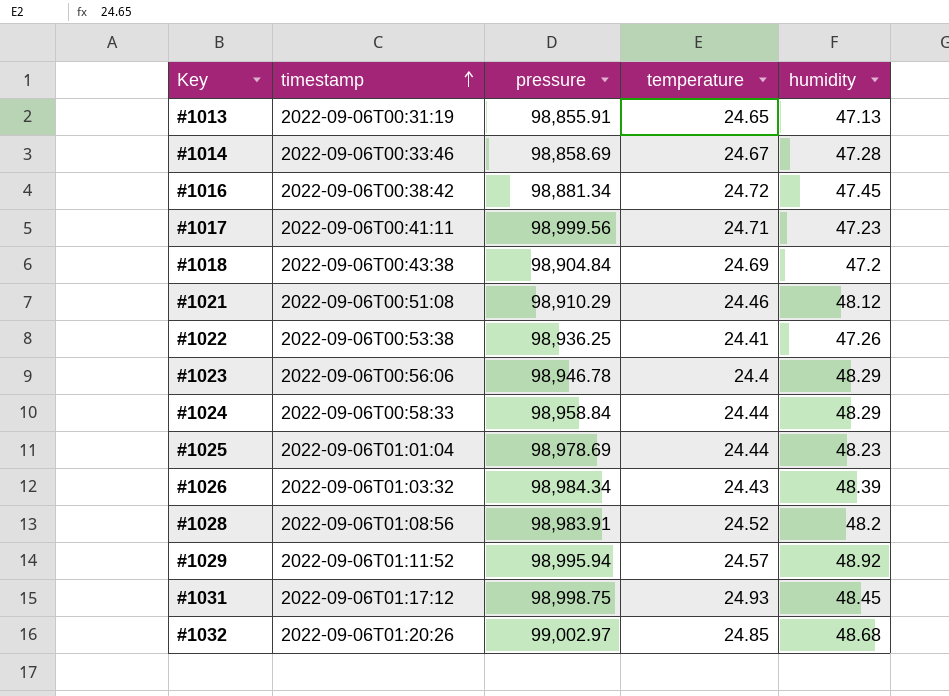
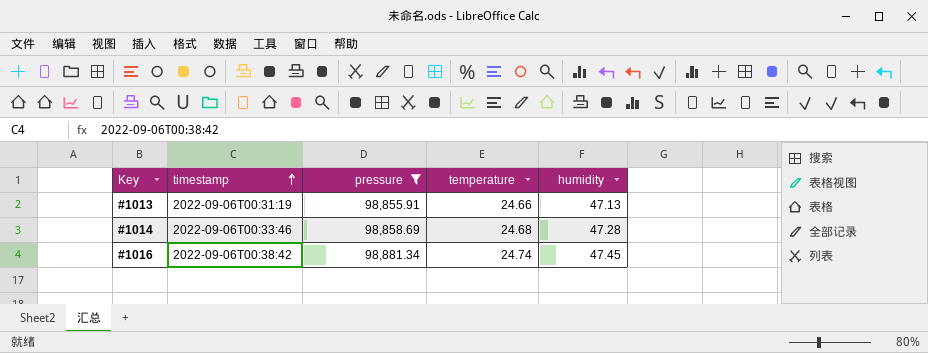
filter: none -> pressure <= 98,881.34
#1013 | temperature: 24.65 -> 24.66
#1014 | temperature: 24.67 -> 24.68
#1016 | temperature: 24.72 -> 24.74

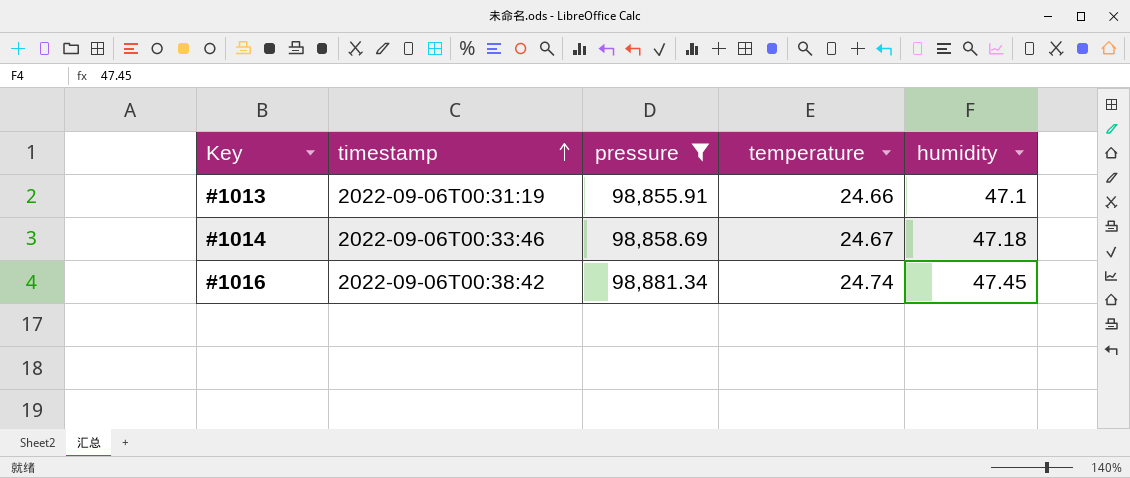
#1013 | humidity: 47.13 -> 47.1
#1014 | temperature: 24.68 -> 24.67
#1014 | humidity: 47.28 -> 47.18

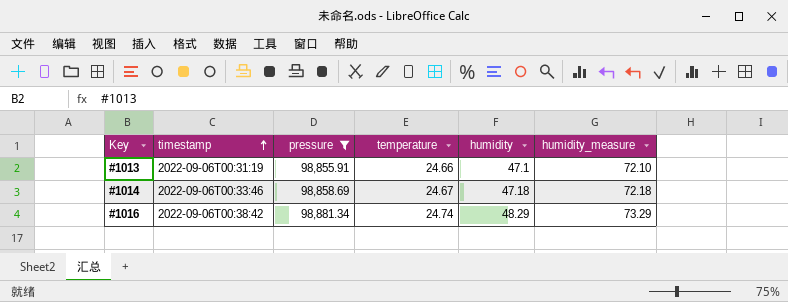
column humidity_measure | formula: none -> [humidity] + 25
#1016 | humidity: 47.45 -> 48.29

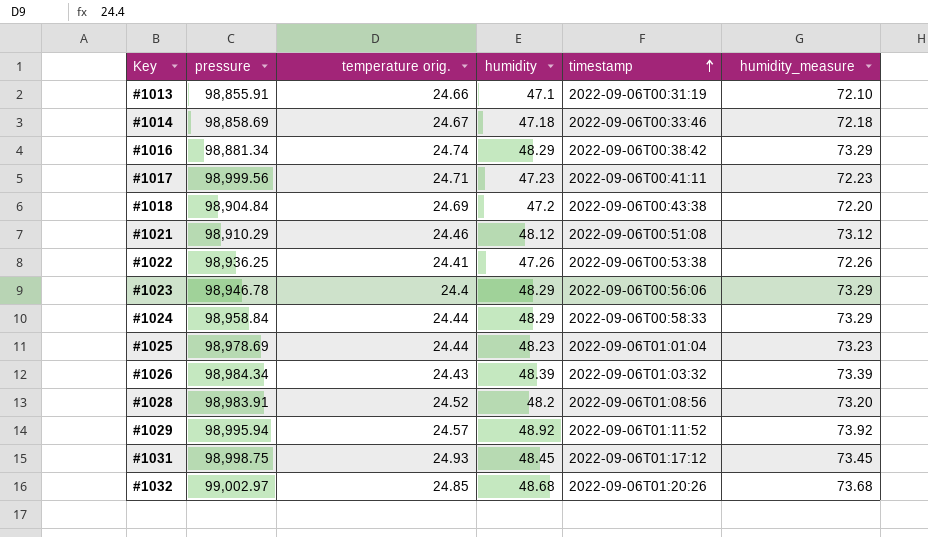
filter: pressure <= 98,881.34 -> none
column name: temperature -> temperature orig.
column timestamp | position: 2 -> 5

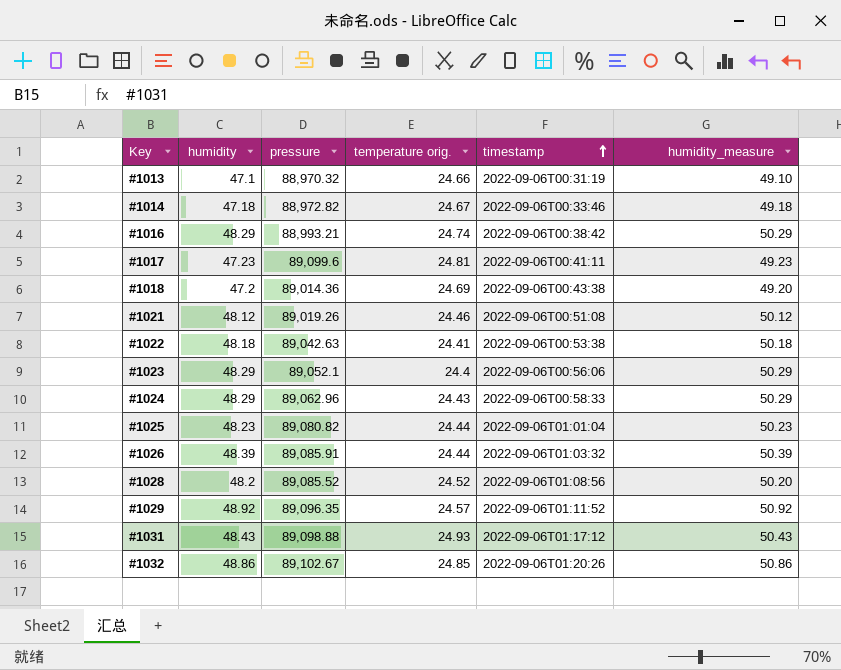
column humidity | position: 4 -> 2
column humidity_measure | formula: [humidity] + 25 -> [humidity] + 2
#1013 | pressure: 98,855.91 -> 88,970.32
#1014 | pressure: 98,858.69 -> 88,972.82
#1016 | pressure: 98,881.34 -> 88,993.21
#1017 | pressure: 98,999.56 -> 89,099.6
#1017 | temperature orig.: 24.71 -> 24.81
#1018 | pressure: 98,904.84 -> 89,014.36
#1021 | pressure: 98,910.29 -> 89,019.26
#1022 | humidity: 47.26 -> 48.18
#1022 | pressure: 98,936.25 -> 89,042.63
#1023 | pressure: 98,946.78 -> 89,052.1
#1024 | pressure: 98,958.84 -> 89,062.96
#1024 | temperature orig.: 24.44 -> 24.43
#1025 | pressure: 98,978.69 -> 89,080.82
#1026 | pressure: 98,984.34 -> 89,085.91
#1026 | temperature orig.: 24.43 -> 24.44
#1028 | pressure: 98,983.91 -> 89,085.52
#1029 | pressure: 98,995.94 -> 89,096.35
#1031 | humidity: 48.45 -> 48.43
#1031 | pressure: 98,998.75 -> 89,098.88
#1032 | humidity: 48.68 -> 48.86
#1032 | pressure: 99,002.97 -> 89,102.67

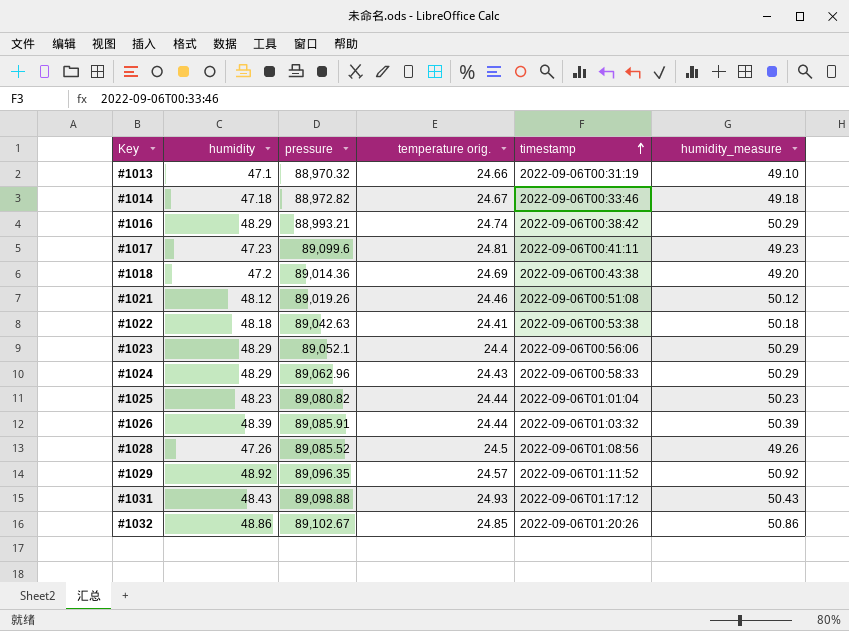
#1028 | humidity: 48.2 -> 47.26
#1028 | temperature orig.: 24.52 -> 24.5
#1028 | humidity_measure: 50.20 -> 49.26

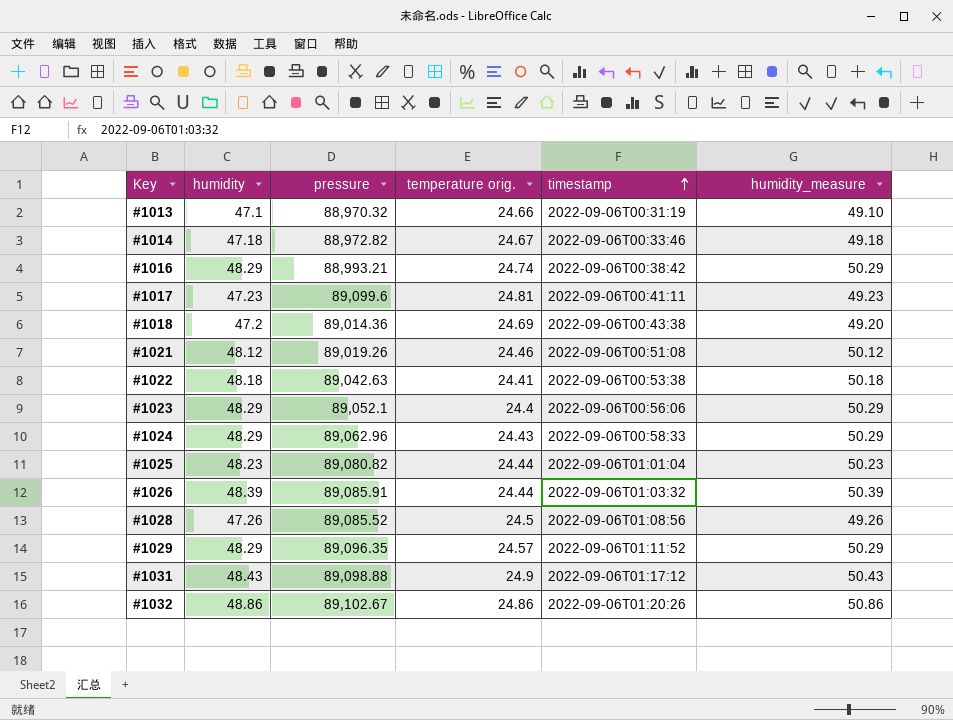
#1029 | humidity: 48.92 -> 48.29
#1029 | humidity_measure: 50.92 -> 50.29
#1031 | temperature orig.: 24.93 -> 24.9
#1032 | temperature orig.: 24.85 -> 24.86

